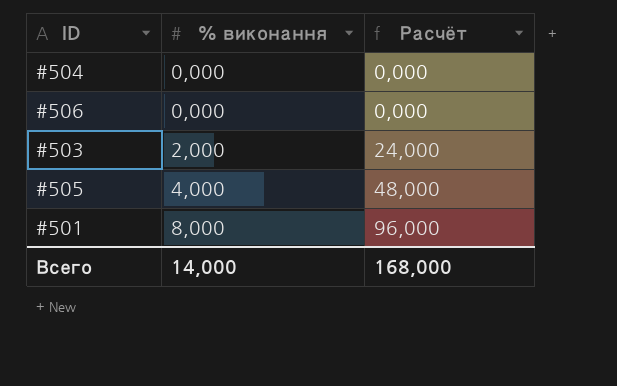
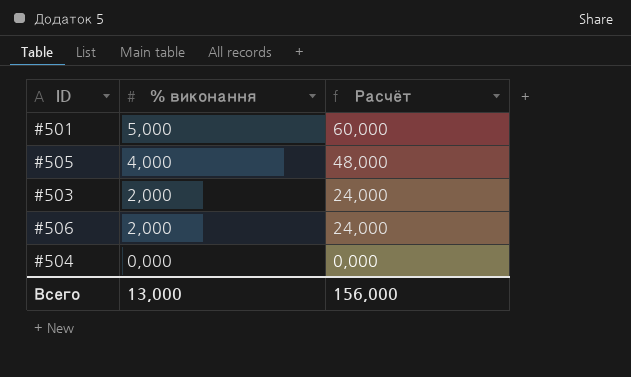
row order: % виконання ascending -> % виконання descending
#501 | % виконання: 8,000 -> 5,000
#501 | Расчёт: 96,000 -> 60,000
#506 | % виконання: 0,000 -> 2,000
#506 | Расчёт: 0,000 -> 24,000
Всего | % виконання: 14,000 -> 13,000
Всего | Расчёт: 168,000 -> 156,000

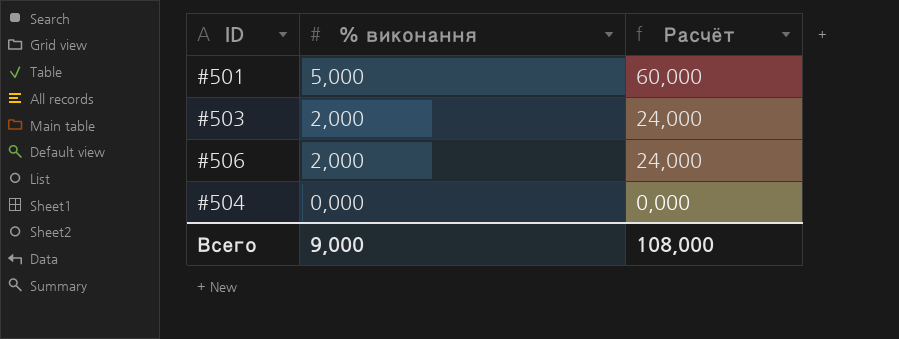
row #505: 4,000 | 48,000 -> none
Всего | % виконання: 13,000 -> 9,000
Всего | Расчёт: 156,000 -> 108,000

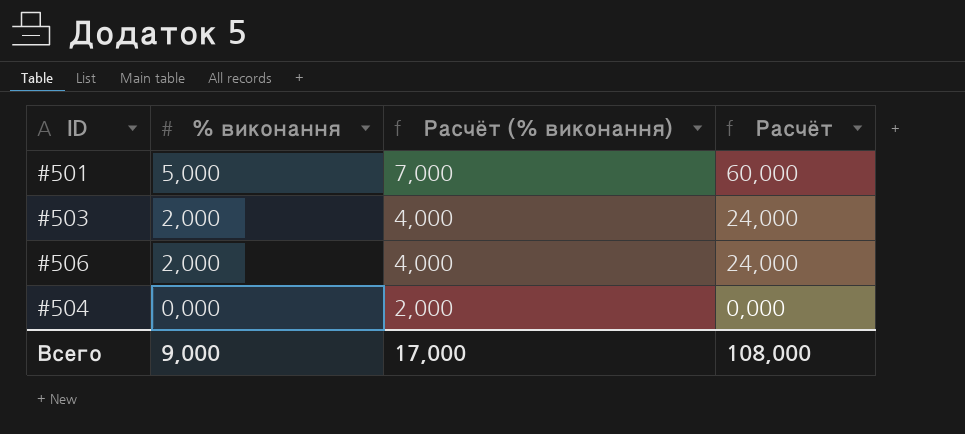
column Расчёт (% виконання) | formula: none -> [% виконання] + 2

